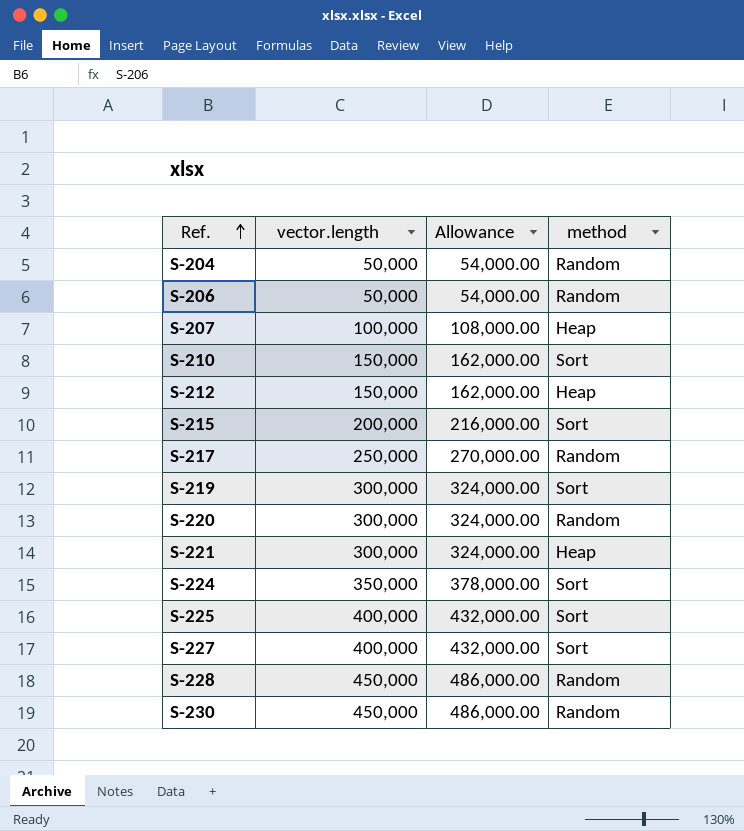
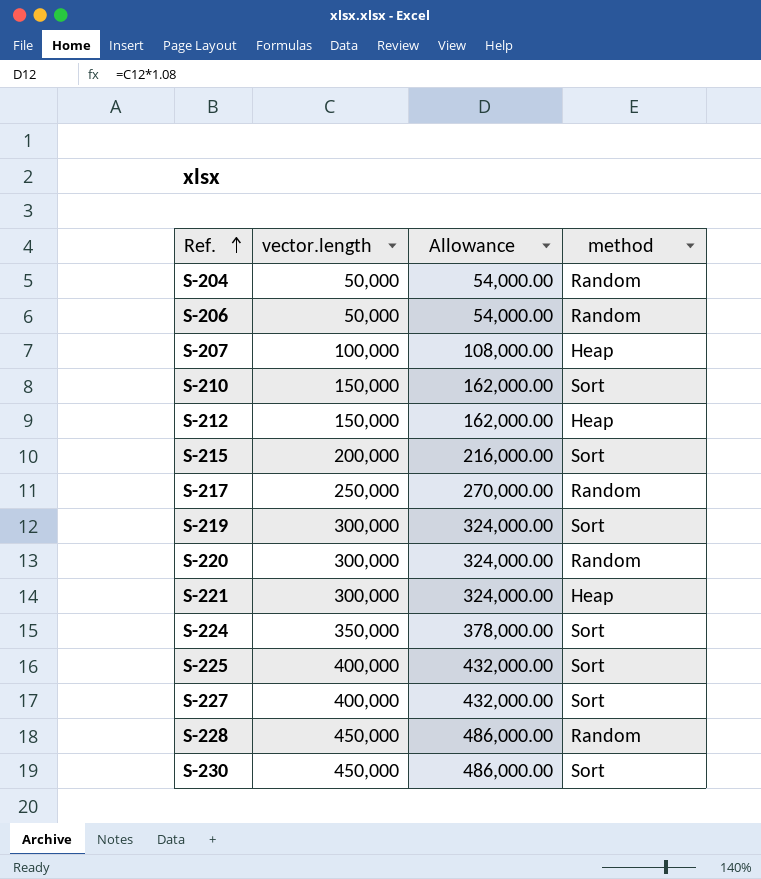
S-230 | method: Random -> Sort

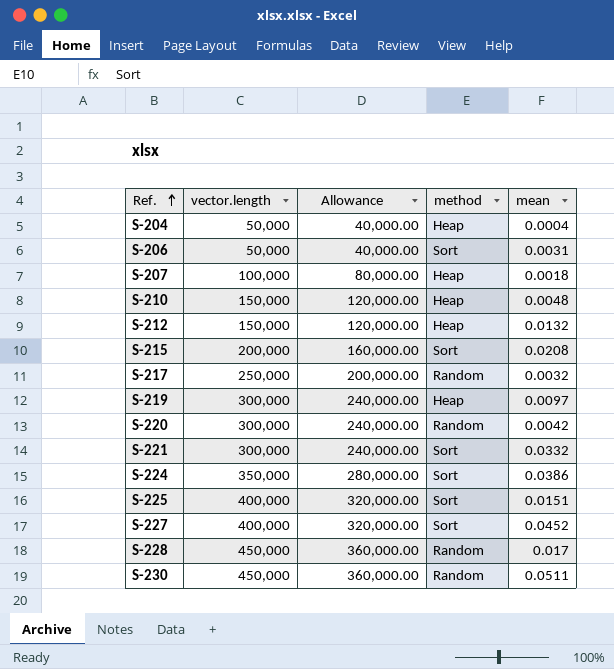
column Allowance | formula: [vector.length] * 1.08 -> [vector.length] * 0.8
column mean | position: none -> 5
S-204 | method: Random -> Heap
S-206 | method: Random -> Sort
S-210 | method: Sort -> Heap
S-219 | method: Sort -> Heap
S-221 | method: Heap -> Sort
S-230 | method: Sort -> Random

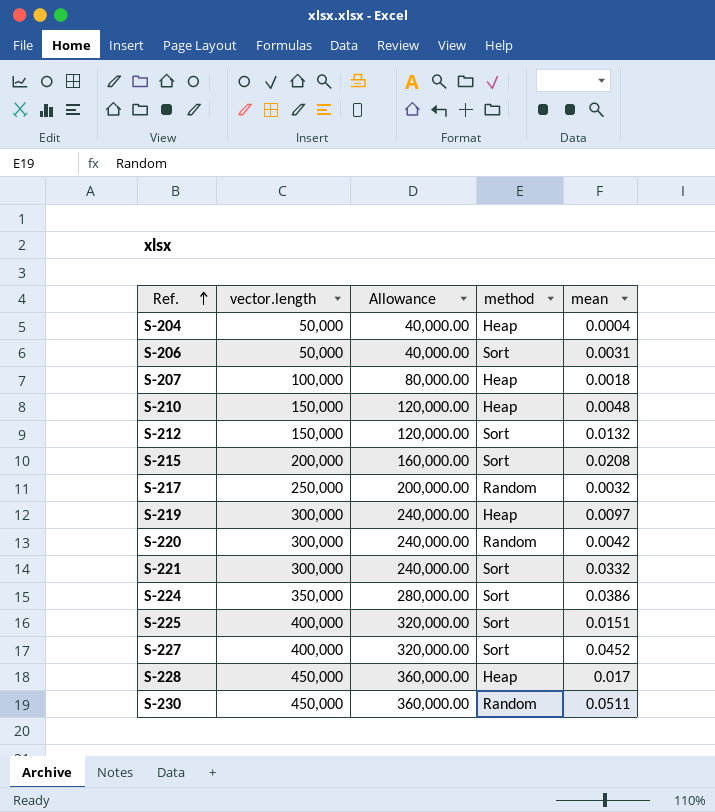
S-212 | method: Heap -> Sort
S-228 | method: Random -> Heap

